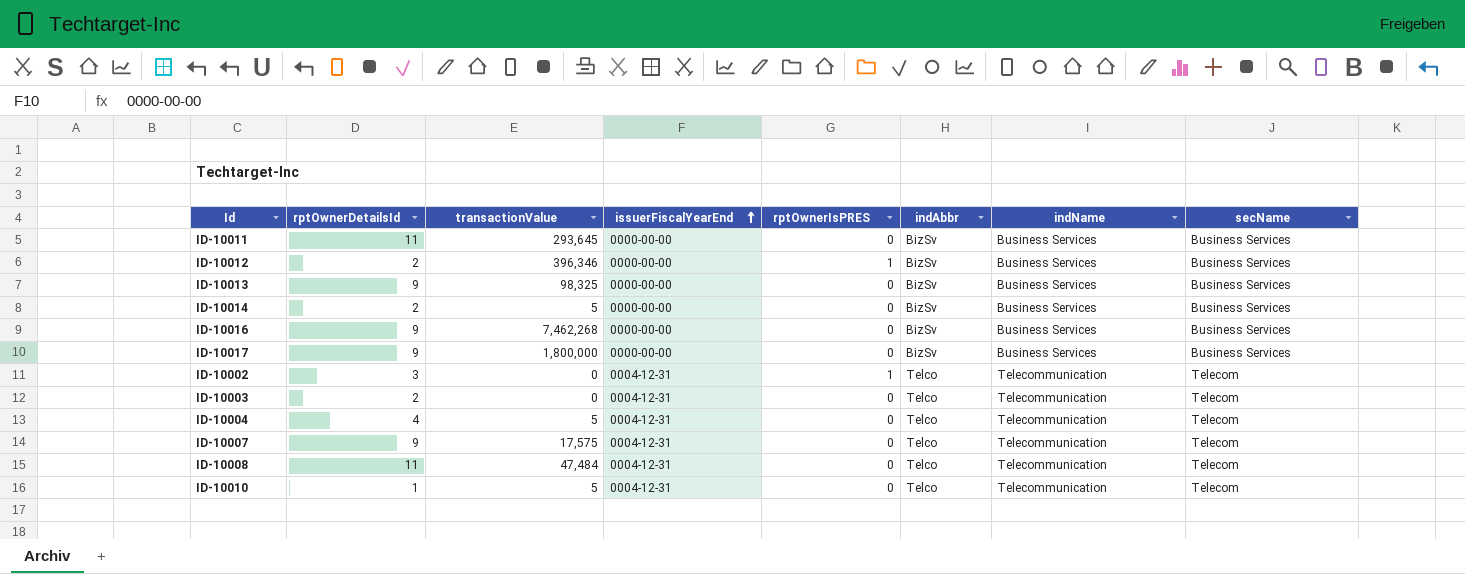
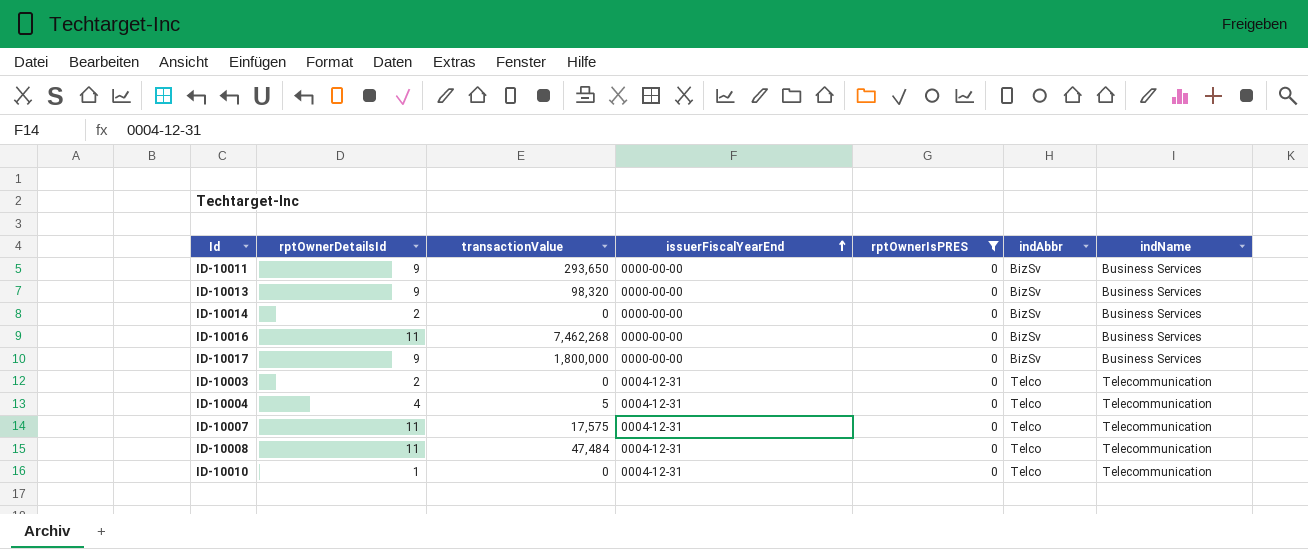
filter: none -> rptOwnerIsPRES = 0
column secName | position: 8 -> none
ID-10011 | rptOwnerDetailsId: 11 -> 9
ID-10011 | transactionValue: 293,645 -> 293,650
ID-10013 | transactionValue: 98,325 -> 98,320
ID-10014 | transactionValue: 5 -> 0
ID-10016 | rptOwnerDetailsId: 9 -> 11
ID-10007 | rptOwnerDetailsId: 9 -> 11
ID-10010 | transactionValue: 5 -> 0

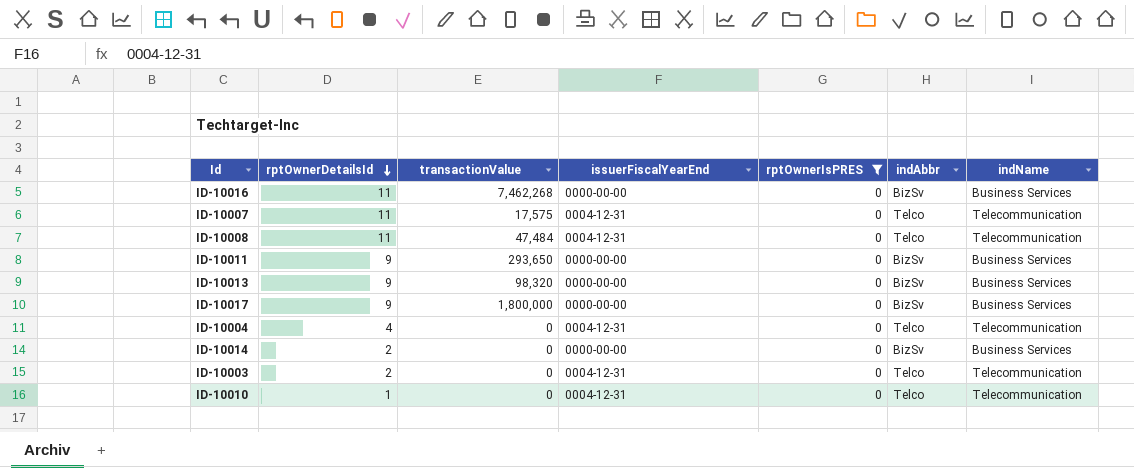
row order: issuerFiscalYearEnd ascending -> rptOwnerDetailsId descending
ID-10004 | transactionValue: 5 -> 0

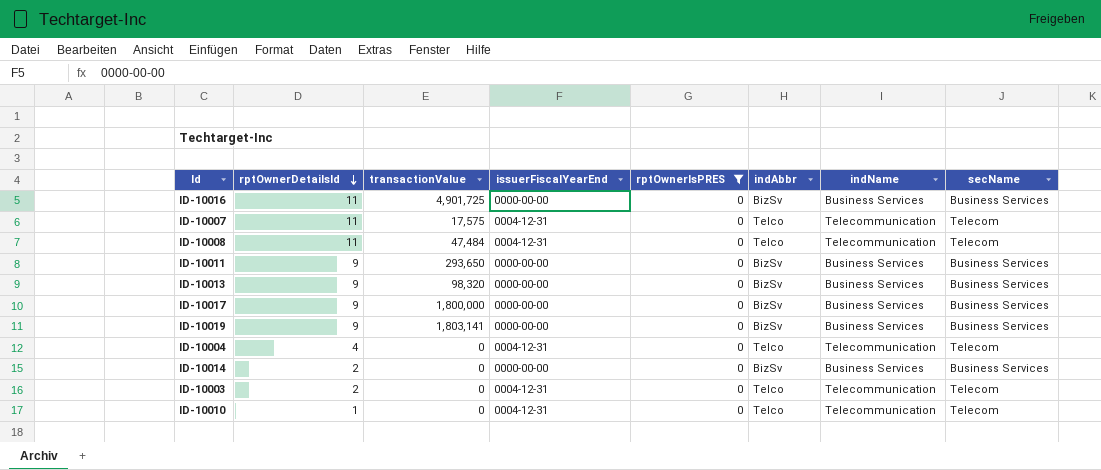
column secName | position: none -> 8
ID-10016 | transactionValue: 7,462,268 -> 4,901,725
row ID-10019: none -> 9 | 1,803,141 | 0000-00-00 | 0 | BizSv | Business Services | Business Services

